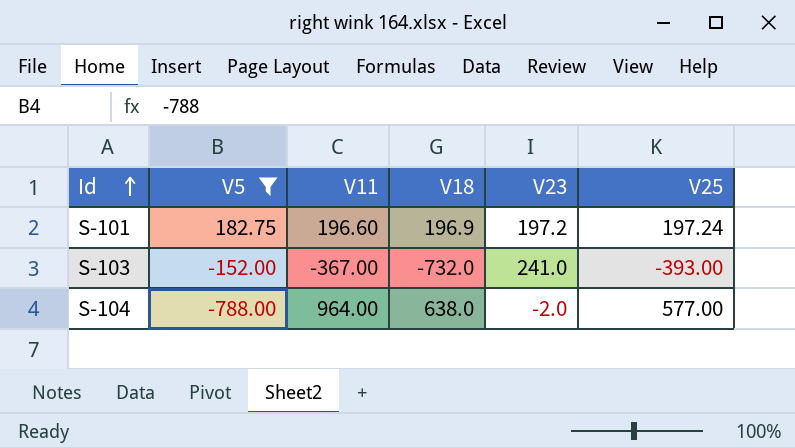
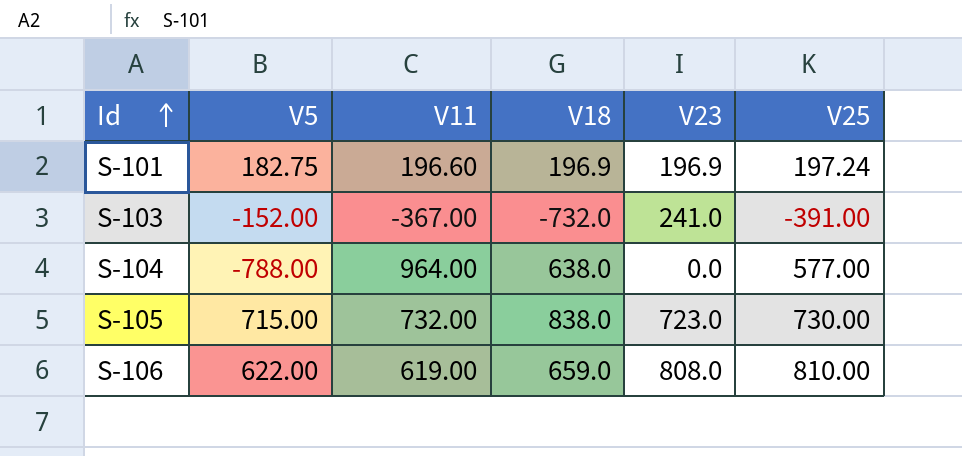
filter: V5 <= 182.75 -> none
S-101 | V23: 197.2 -> 196.9
S-103 | V25: -393.00 -> -391.00
S-104 | V23: -2.0 -> 0.0

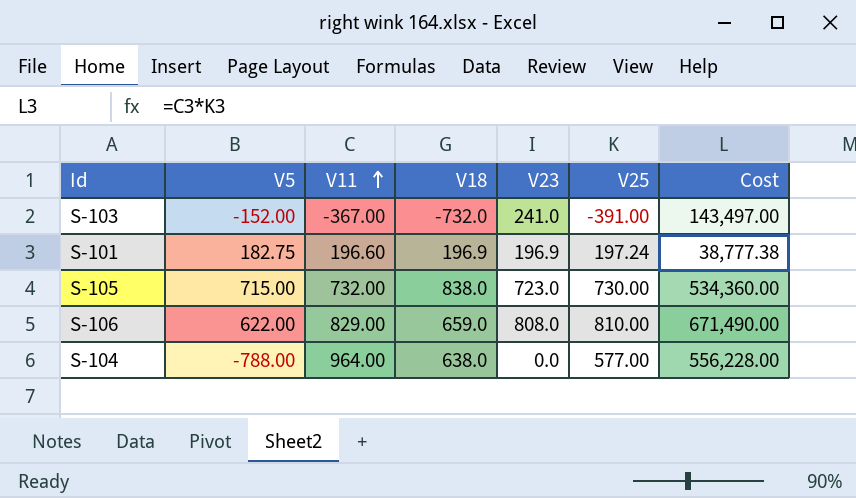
row order: Id ascending -> V11 ascending
column Cost | formula: none -> [V11] * [V25]
S-106 | V11: 619.00 -> 829.00

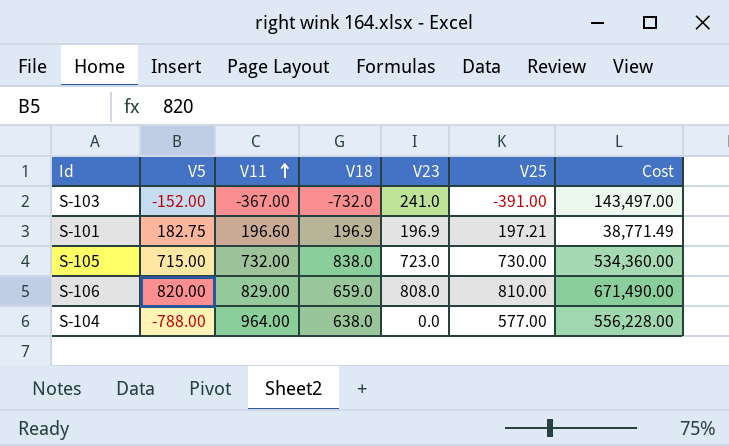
S-101 | V25: 197.24 -> 197.21
S-101 | Cost: 38,777.38 -> 38,771.49
S-106 | V5: 622.00 -> 820.00

